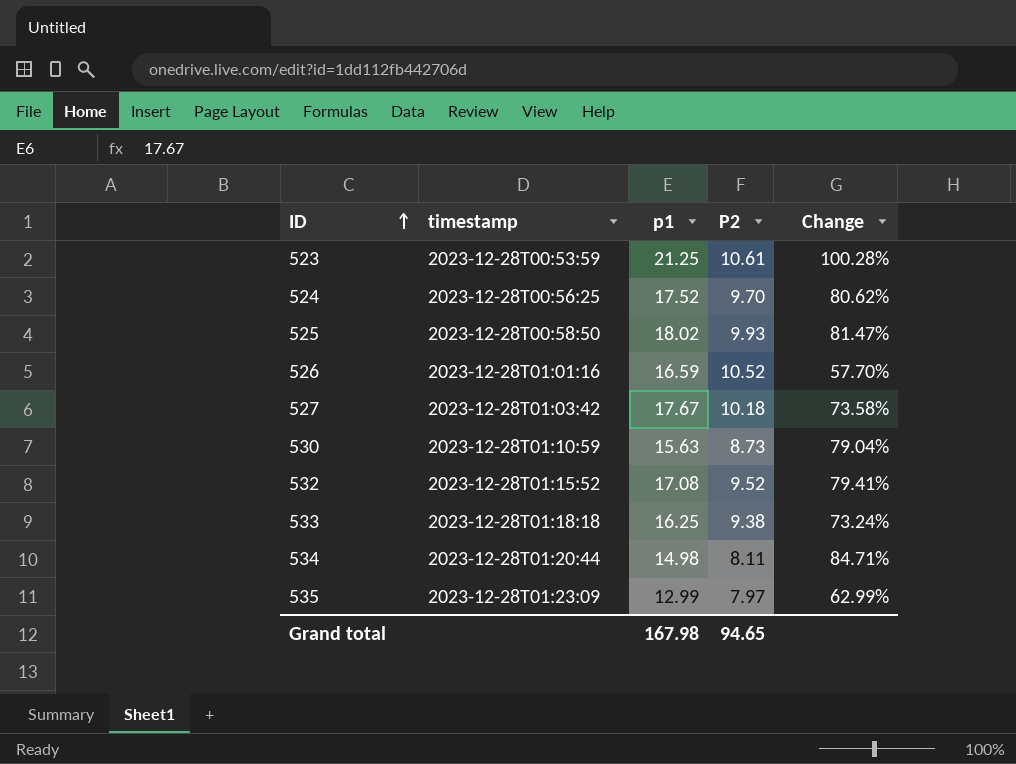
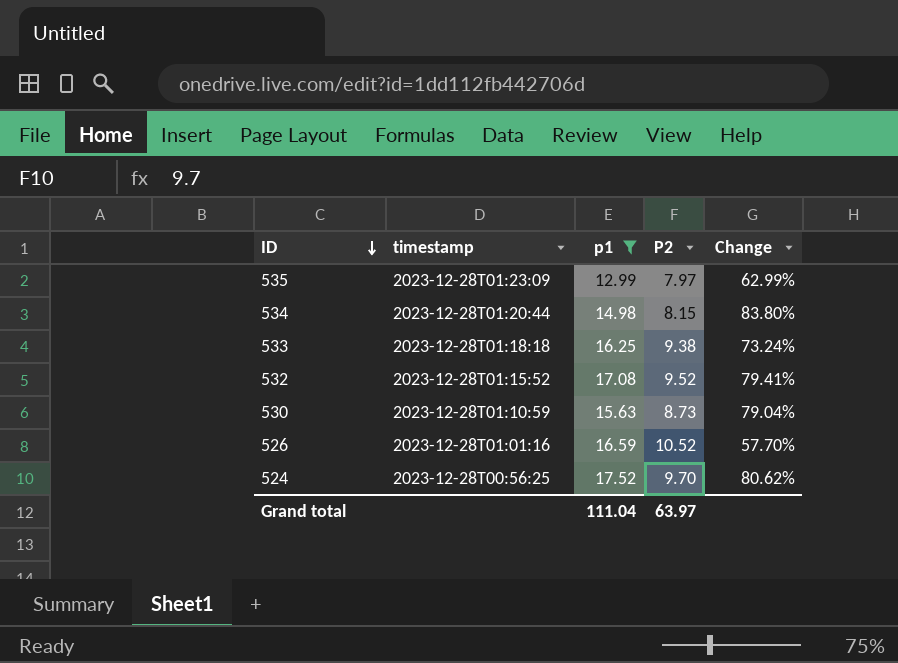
filter: none -> p1 <= 17.52
row order: ID ascending -> ID descending
534 | P2: 8.11 -> 8.15
534 | Change: 84.71% -> 83.80%
Grand total | p1: 167.98 -> 111.04
Grand total | P2: 94.65 -> 63.97

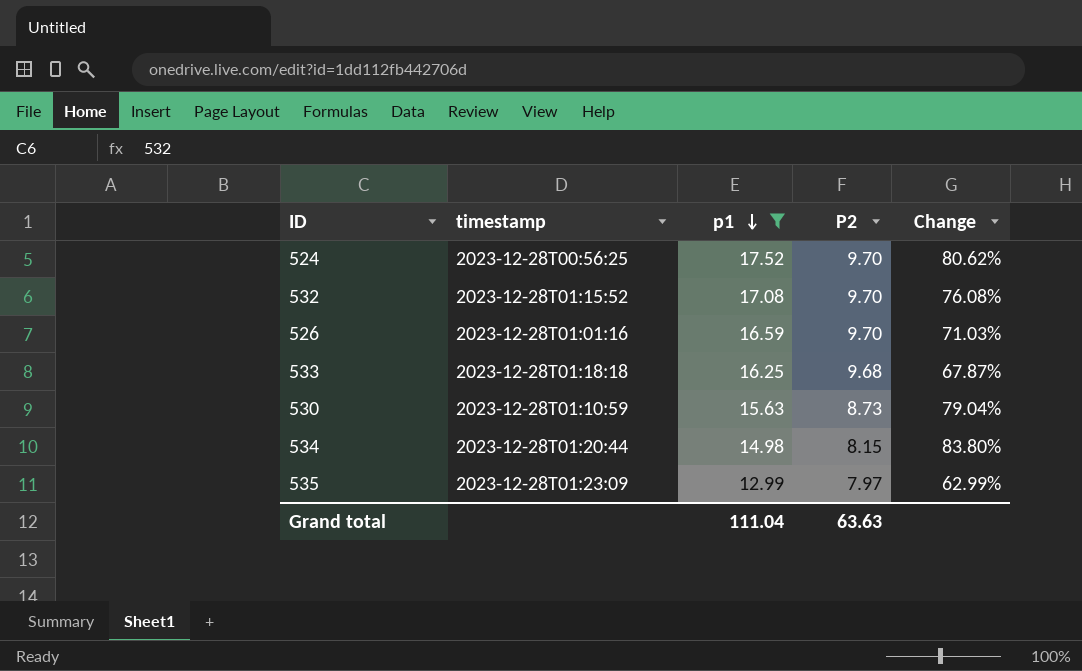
row order: ID descending -> p1 descending
532 | P2: 9.52 -> 9.70
532 | Change: 79.41% -> 76.08%
526 | P2: 10.52 -> 9.70
526 | Change: 57.70% -> 71.03%
533 | P2: 9.38 -> 9.68
533 | Change: 73.24% -> 67.87%
Grand total | P2: 63.97 -> 63.63

